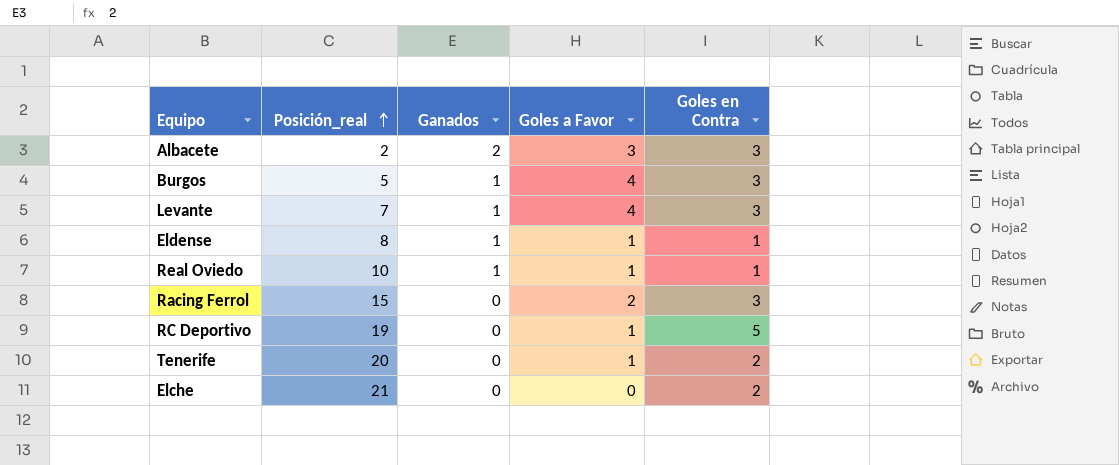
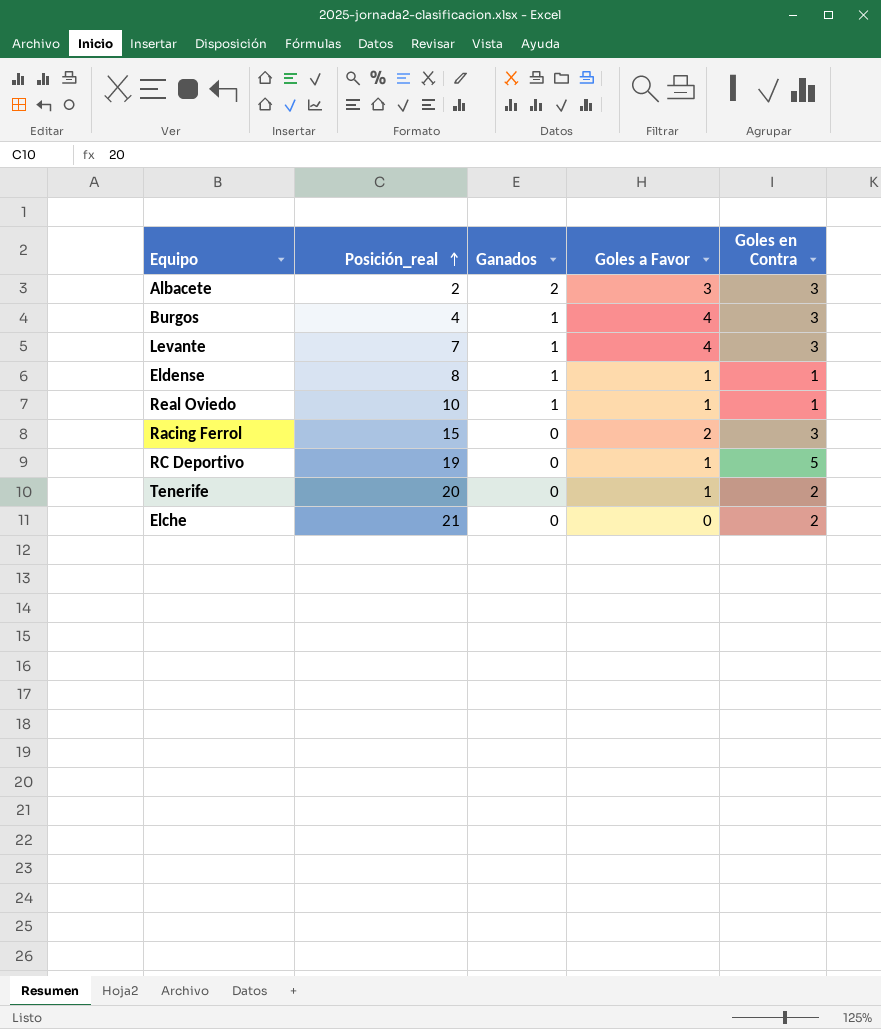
Burgos | Posición_real: 5 -> 4

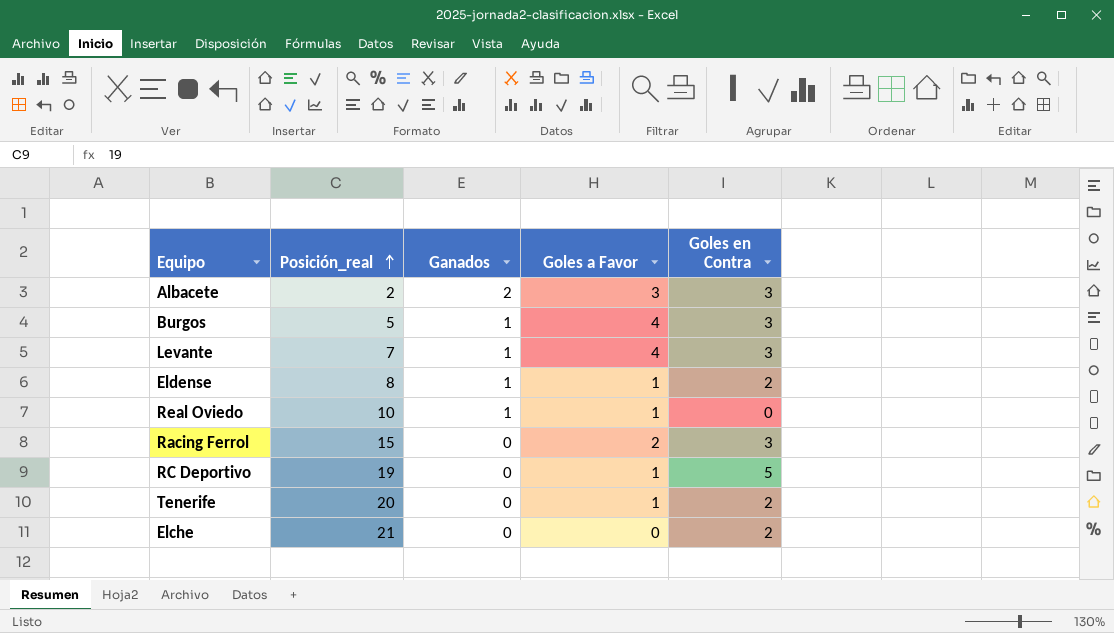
Burgos | Posición_real: 4 -> 5
Eldense | Goles en Contra: 1 -> 2
Real Oviedo | Goles en Contra: 1 -> 0

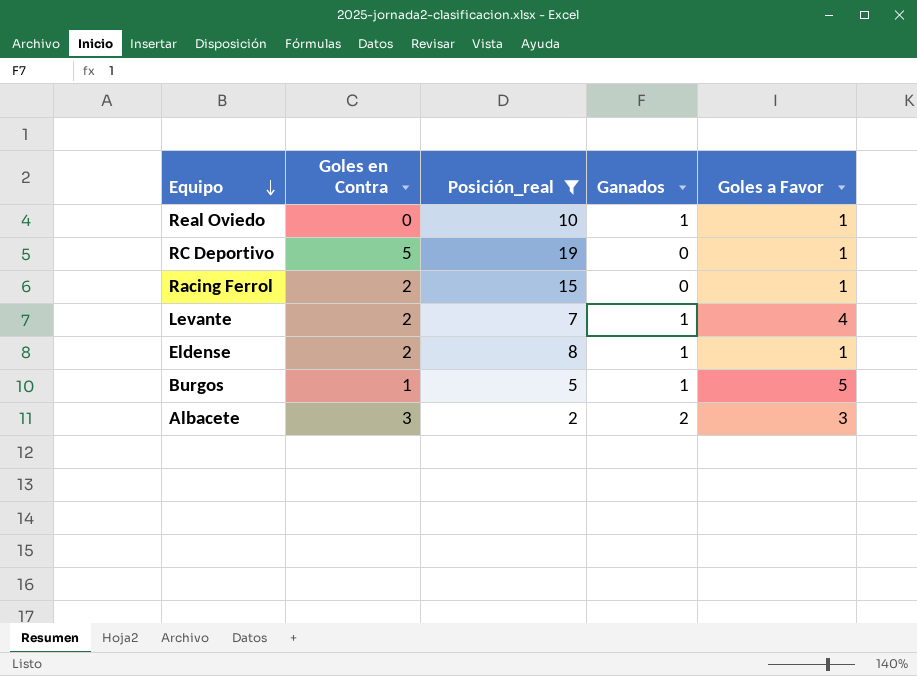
filter: none -> Posición_real <= 19
row order: Posición_real ascending -> Equipo descending
column Goles en Contra | position: 5 -> 2
Racing Ferrol | Goles en Contra: 3 -> 2
Racing Ferrol | Goles a Favor: 2 -> 1
Levante | Goles en Contra: 3 -> 2
Burgos | Goles en Contra: 3 -> 1
Burgos | Goles a Favor: 4 -> 5

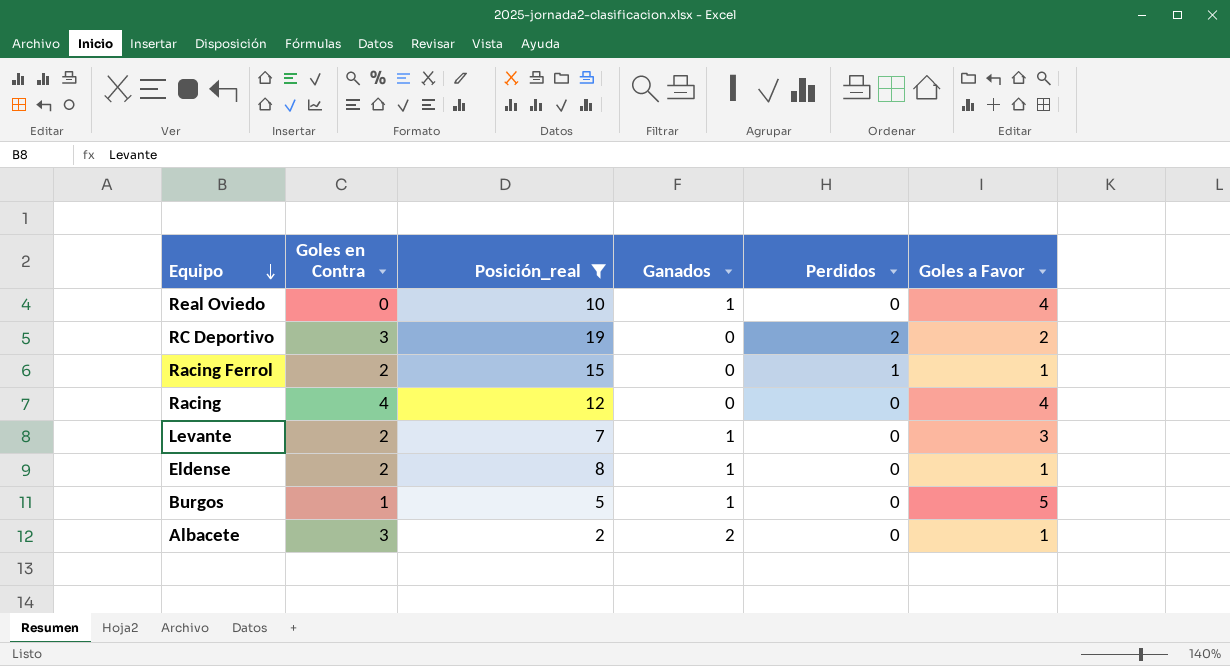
column Perdidos | position: none -> 5
Real Oviedo | Goles a Favor: 1 -> 4
RC Deportivo | Goles en Contra: 5 -> 3
RC Deportivo | Goles a Favor: 1 -> 2
row Racing: none -> 4 | 12 | 0 | 0 | 4
Levante | Goles a Favor: 4 -> 3
Albacete | Goles a Favor: 3 -> 1

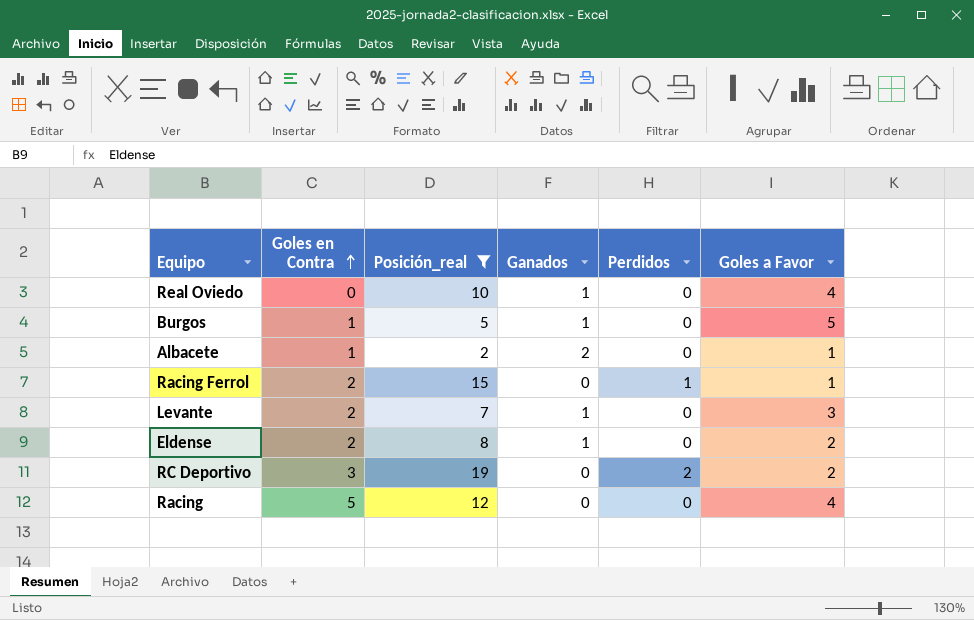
row order: Equipo descending -> Goles en Contra ascending
Albacete | Goles en Contra: 3 -> 1
Eldense | Goles a Favor: 1 -> 2
Racing | Goles en Contra: 4 -> 5

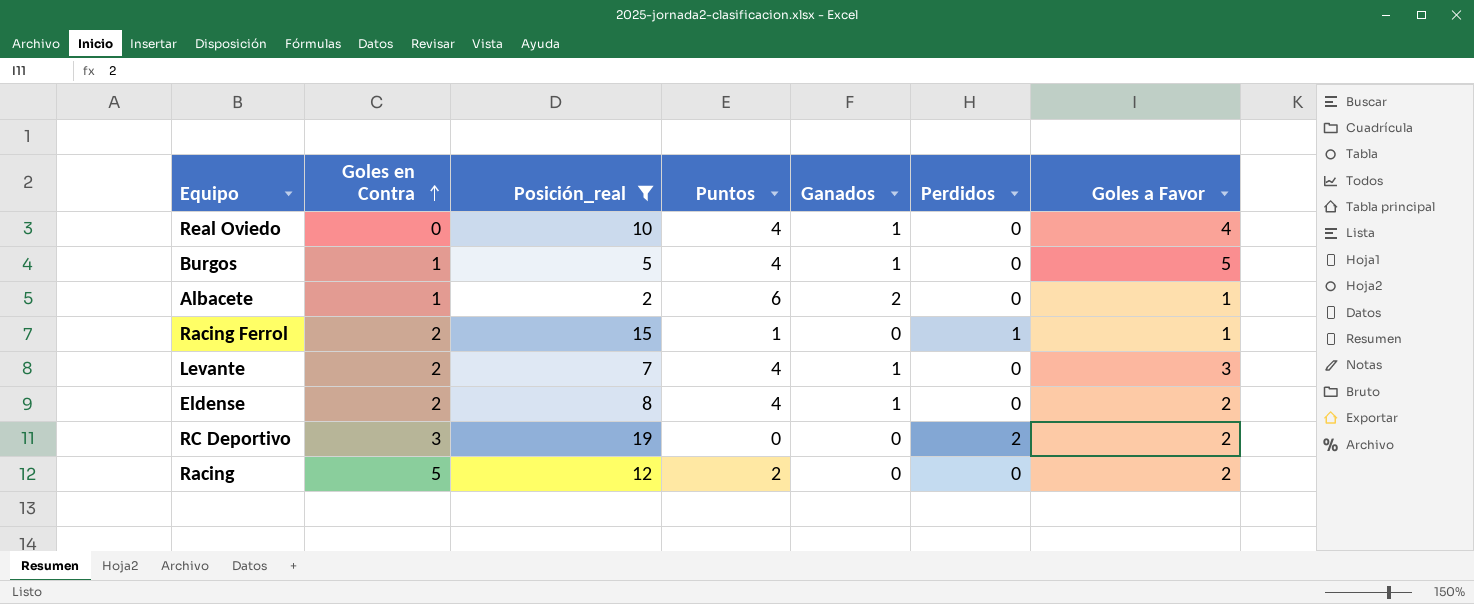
column Puntos | position: none -> 4
Racing | Goles a Favor: 4 -> 2

